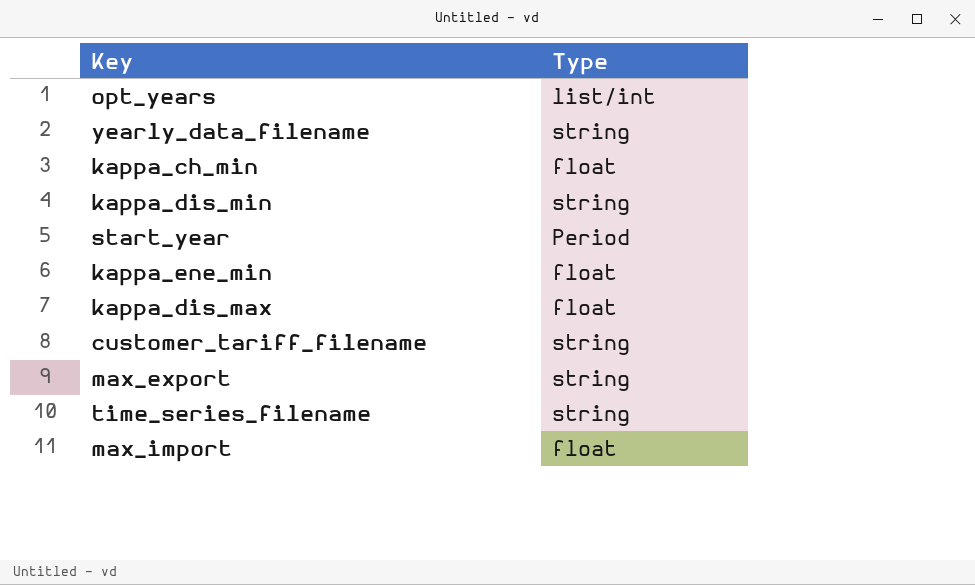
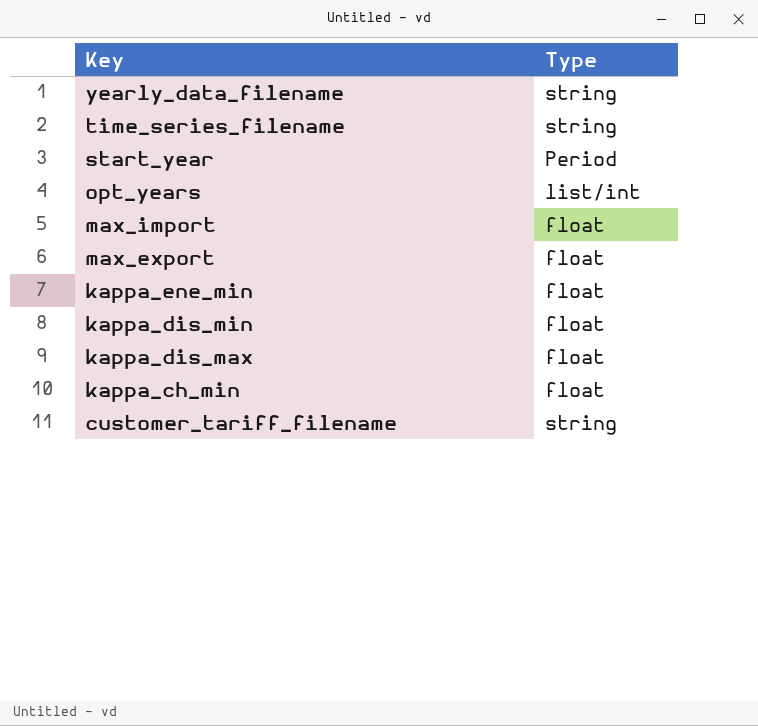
row order: none -> Key descending
max_export | Type: string -> float
kappa_dis_min | Type: string -> float

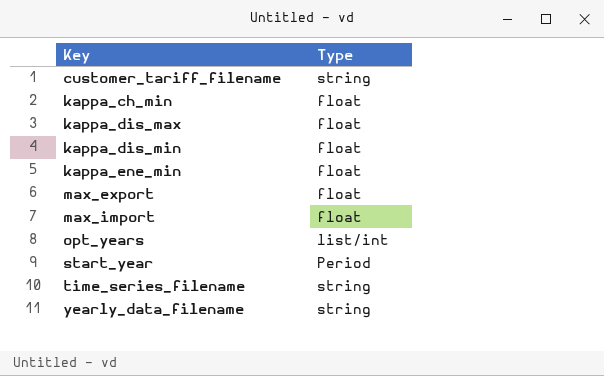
row order: Key descending -> Key ascending

